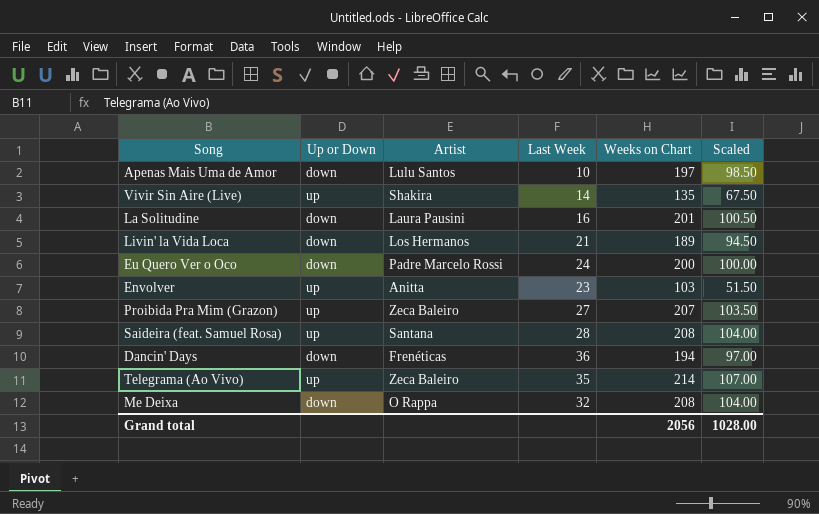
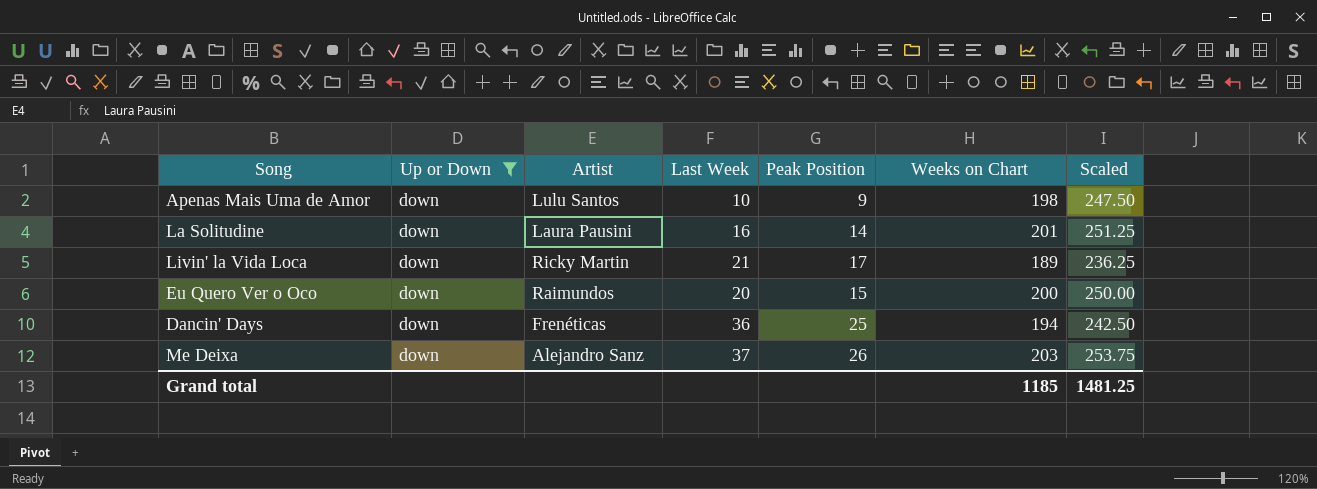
filter: none -> Up or Down = down
column Peak Position | position: none -> 5
column Scaled | formula: [Weeks on Chart] * 0.5 -> [Weeks on Chart] * 1.25
Apenas Mais Uma de Amor | Weeks on Chart: 197 -> 198
Livin' la Vida Loca | Artist: Los Hermanos -> Ricky Martin
Eu Quero Ver o Oco | Artist: Padre Marcelo Rossi -> Raimundos
Eu Quero Ver o Oco | Last Week: 24 -> 20
Me Deixa | Artist: O Rappa -> Alejandro Sanz
Me Deixa | Last Week: 32 -> 37
Me Deixa | Weeks on Chart: 208 -> 203
Grand total | Weeks on Chart: 2056 -> 1185
Grand total | Scaled: 1028.00 -> 1481.25

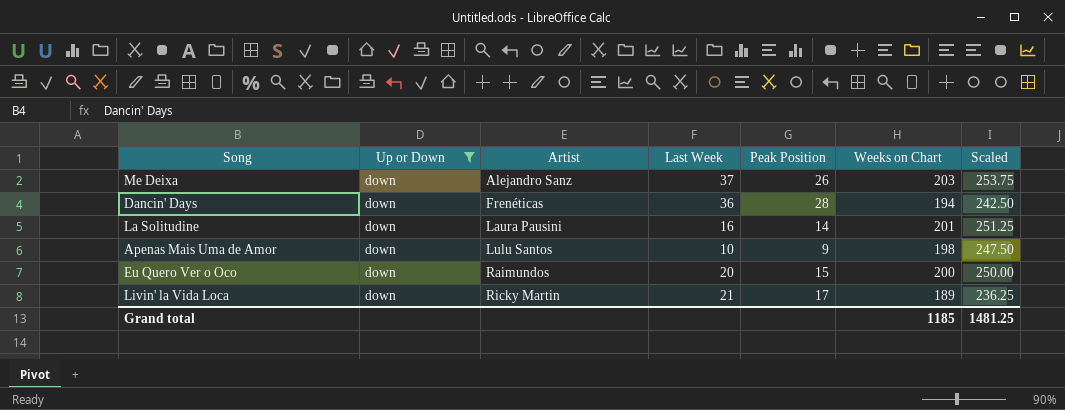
row order: none -> Artist ascending
Dancin' Days | Peak Position: 25 -> 28

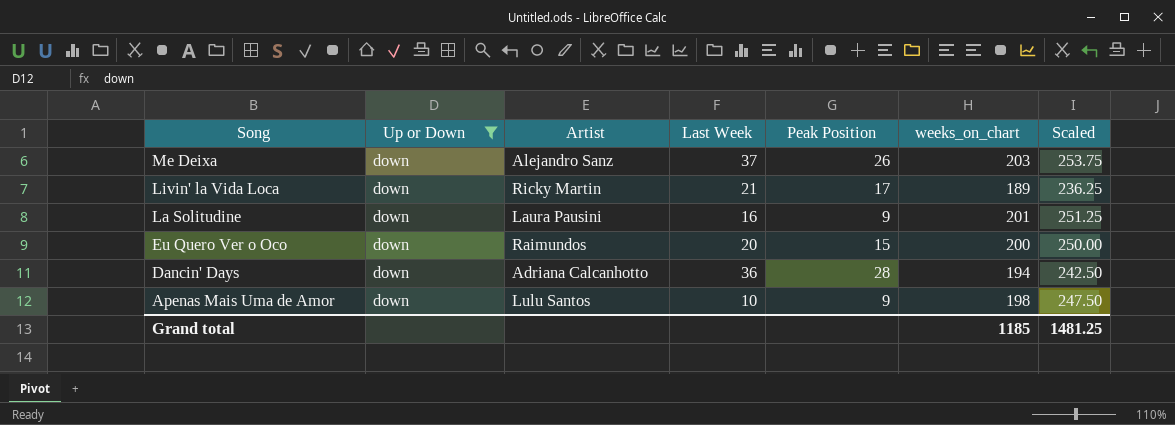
row order: Artist ascending -> Song descending
column name: Weeks on Chart -> weeks_on_chart
La Solitudine | Peak Position: 14 -> 9
Dancin' Days | Artist: Frenéticas -> Adriana Calcanhotto

